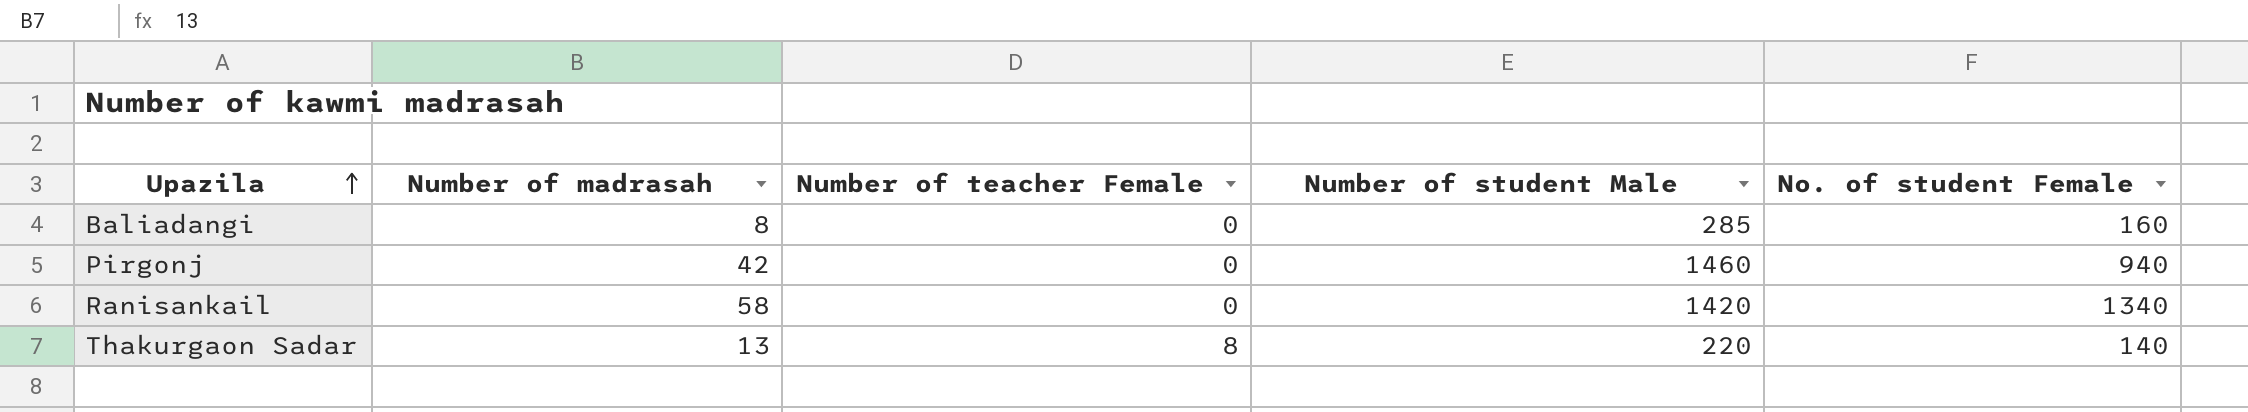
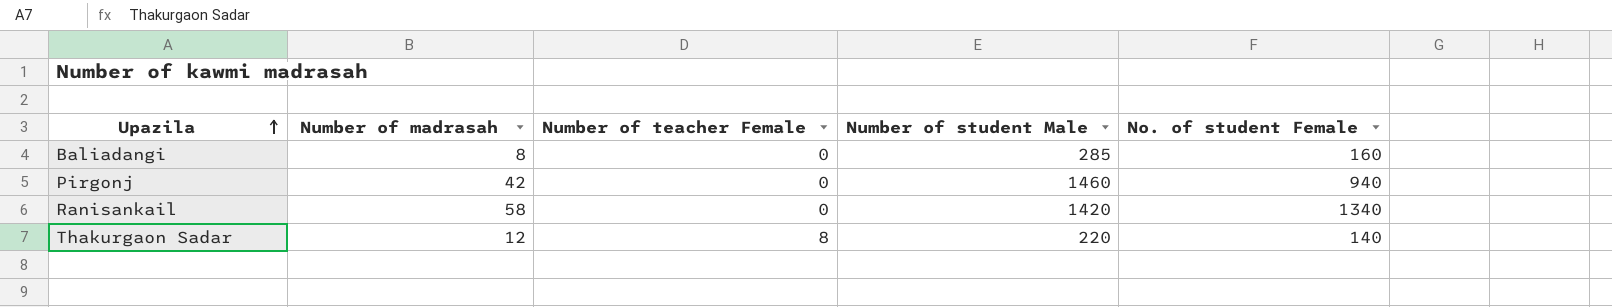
Thakurgaon Sadar | Number of madrasah: 13 -> 12

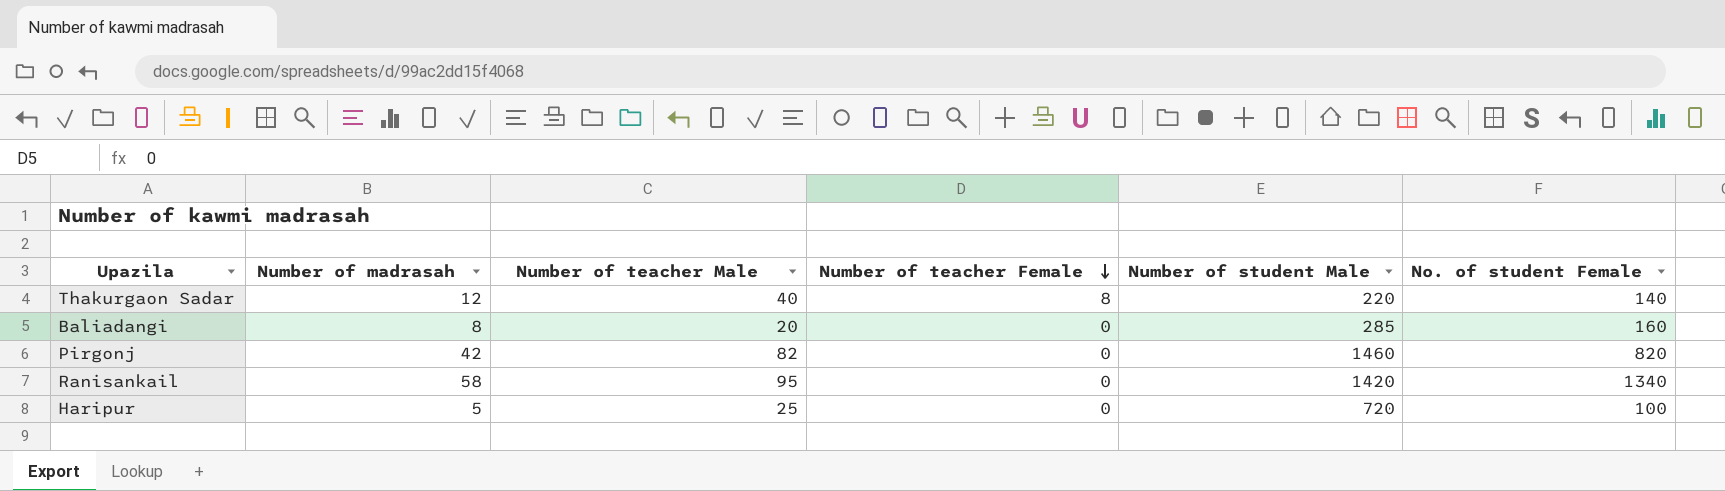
row order: Upazila ascending -> Number of teacher Female descending
column Number of teacher Male | position: none -> 3
Pirgonj | No. of student Female: 940 -> 820
row Haripur: none -> 5 | 25 | 0 | 720 | 100

